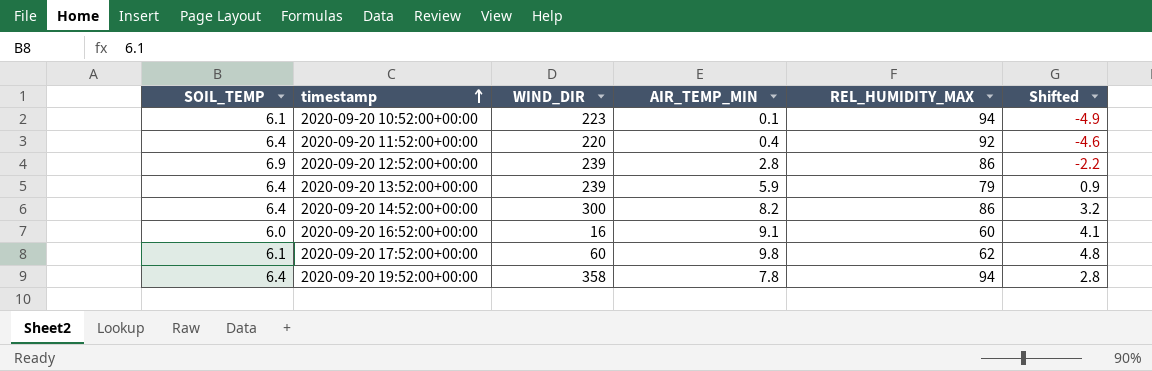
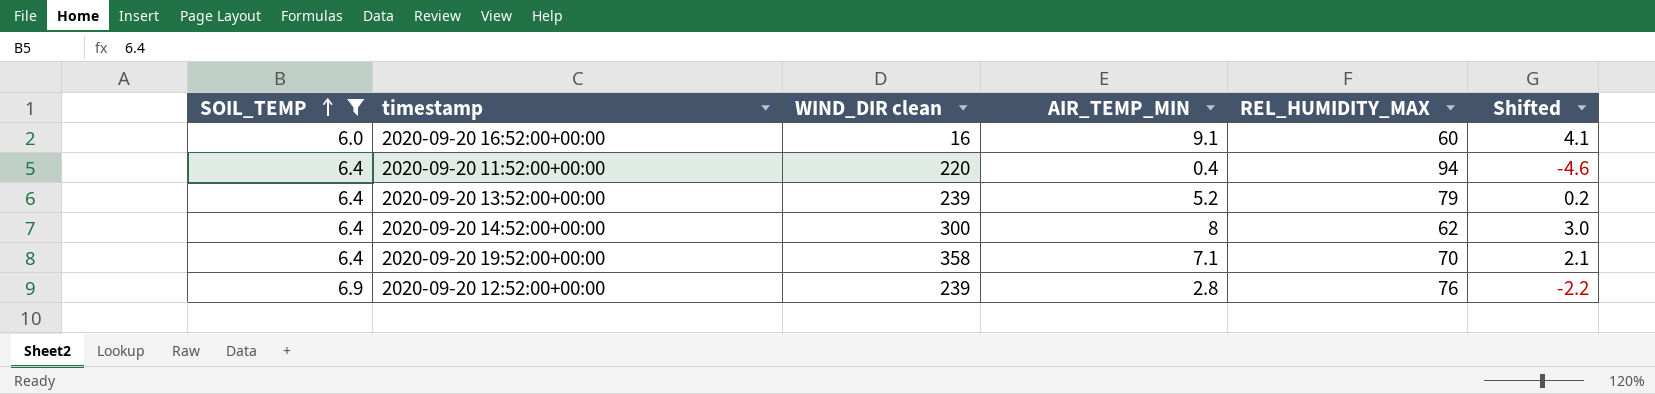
filter: none -> SOIL_TEMP != 6.1
row order: timestamp ascending -> SOIL_TEMP ascending
column name: WIND_DIR -> WIND_DIR clean
2020-09-20 11:52:00+00:00 | REL_HUMIDITY_MAX: 92 -> 94
2020-09-20 13:52:00+00:00 | AIR_TEMP_MIN: 5.9 -> 5.2
2020-09-20 13:52:00+00:00 | Shifted: 0.9 -> 0.2
2020-09-20 14:52:00+00:00 | AIR_TEMP_MIN: 8.2 -> 8
2020-09-20 14:52:00+00:00 | REL_HUMIDITY_MAX: 86 -> 62
2020-09-20 14:52:00+00:00 | Shifted: 3.2 -> 3.0
2020-09-20 19:52:00+00:00 | AIR_TEMP_MIN: 7.8 -> 7.1
2020-09-20 19:52:00+00:00 | REL_HUMIDITY_MAX: 94 -> 70
2020-09-20 19:52:00+00:00 | Shifted: 2.8 -> 2.1
2020-09-20 12:52:00+00:00 | REL_HUMIDITY_MAX: 86 -> 76

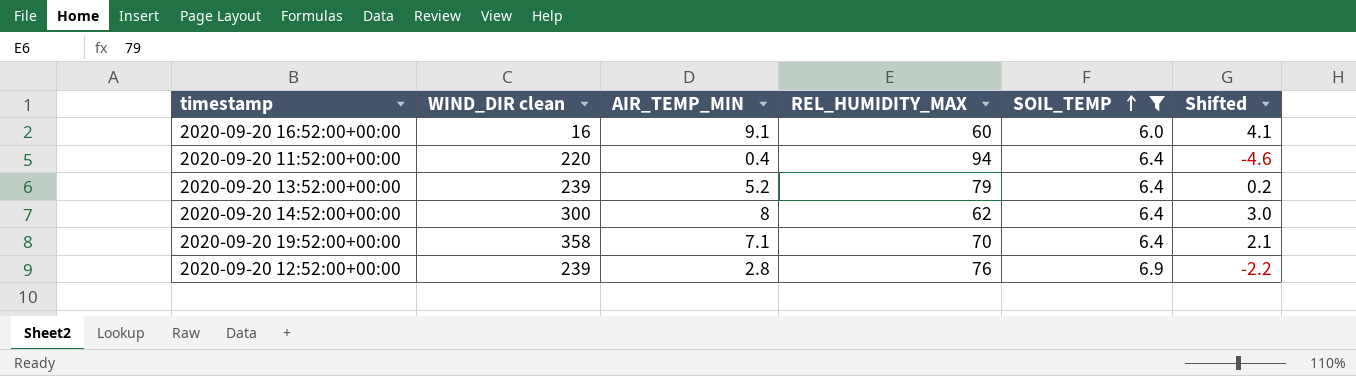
column SOIL_TEMP | position: 1 -> 5

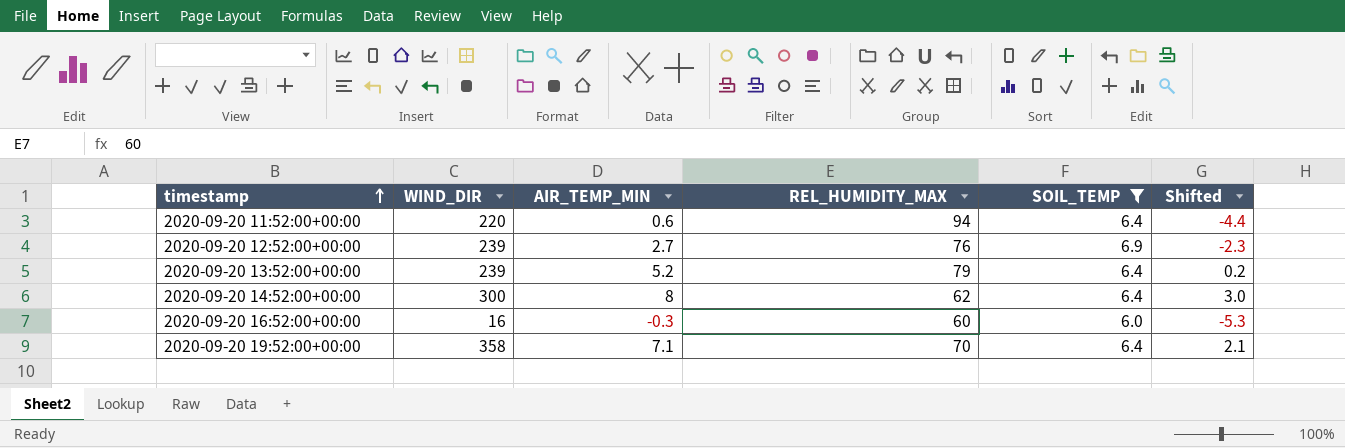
row order: SOIL_TEMP ascending -> timestamp ascending
column name: WIND_DIR clean -> WIND_DIR
2020-09-20 11:52:00+00:00 | AIR_TEMP_MIN: 0.4 -> 0.6
2020-09-20 11:52:00+00:00 | Shifted: -4.6 -> -4.4
2020-09-20 12:52:00+00:00 | AIR_TEMP_MIN: 2.8 -> 2.7
2020-09-20 12:52:00+00:00 | Shifted: -2.2 -> -2.3
2020-09-20 16:52:00+00:00 | AIR_TEMP_MIN: 9.1 -> -0.3
2020-09-20 16:52:00+00:00 | Shifted: 4.1 -> -5.3

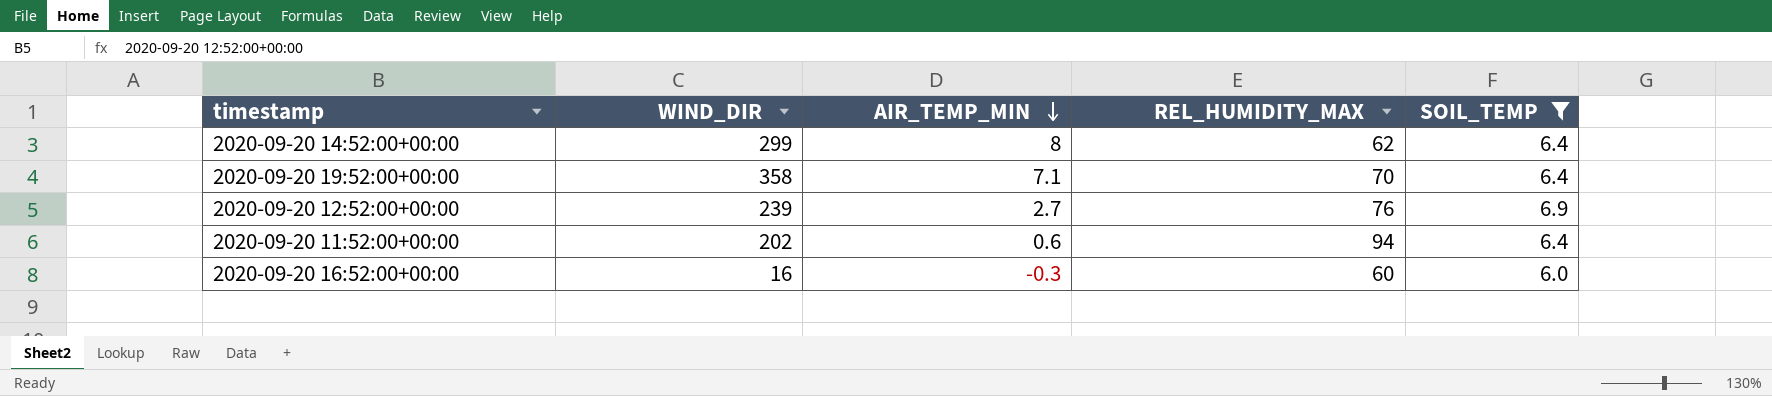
row order: timestamp ascending -> AIR_TEMP_MIN descending
column Shifted | formula: [AIR_TEMP_MIN] - 5 -> none
row 2020-09-20 13:52:00+00:00: 239 | 5.2 | 79 | 6.4 | 0.2 -> none
2020-09-20 14:52:00+00:00 | WIND_DIR: 300 -> 299
2020-09-20 11:52:00+00:00 | WIND_DIR: 220 -> 202

